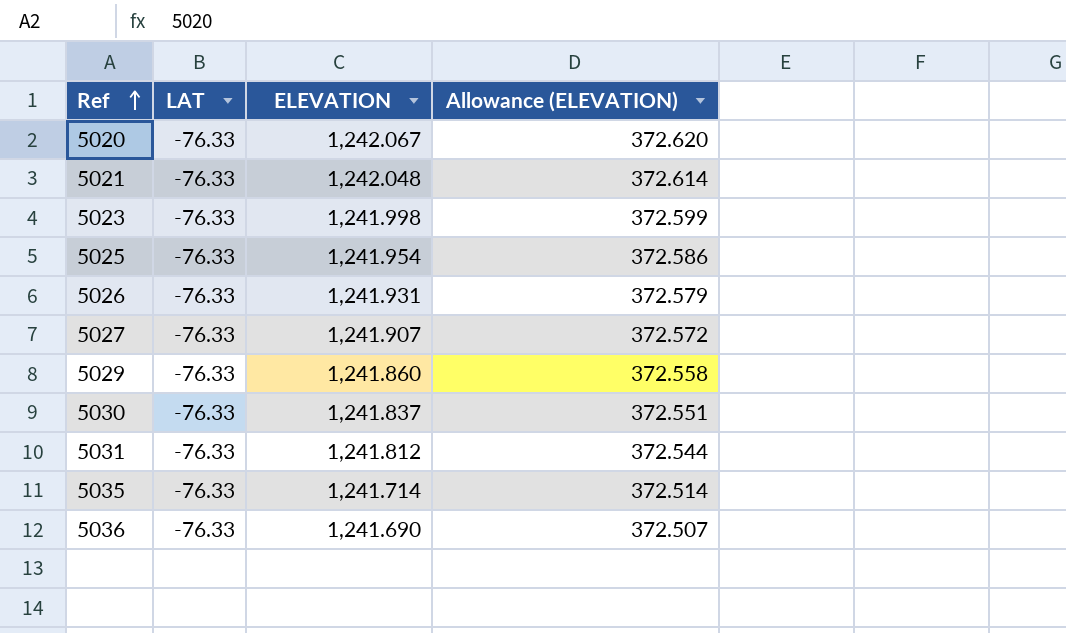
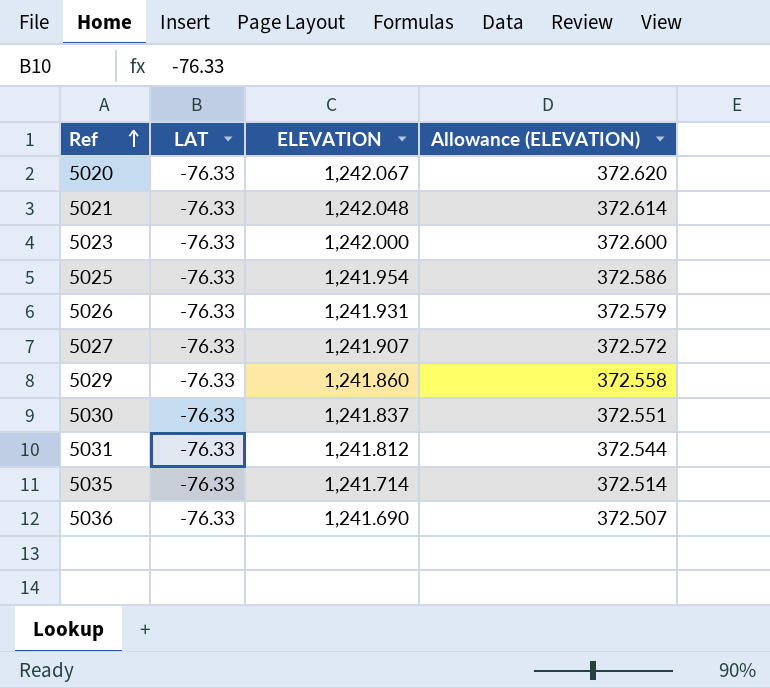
5023 | ELEVATION: 1,241.998 -> 1,242.000
5023 | Allowance (ELEVATION): 372.599 -> 372.600

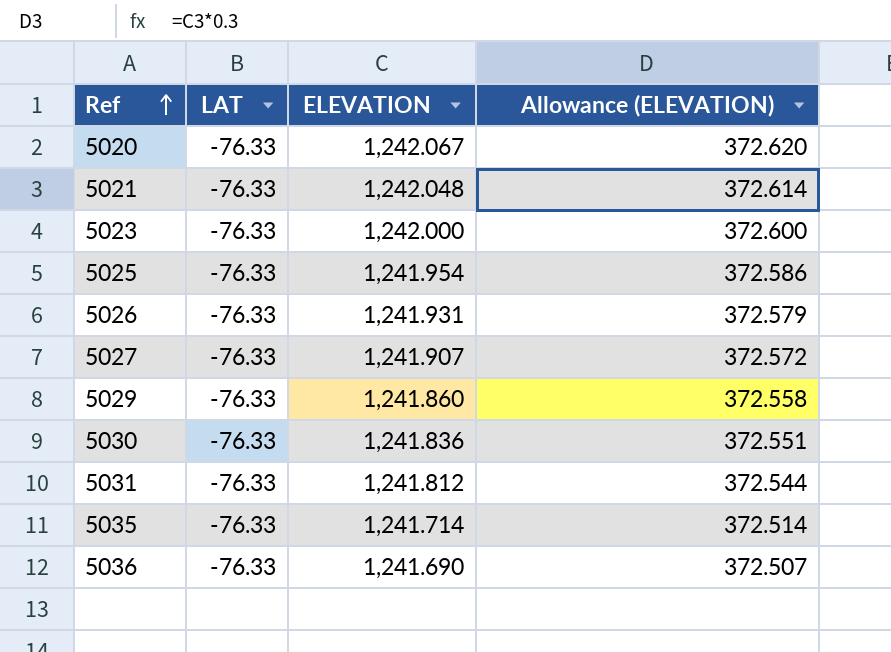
5030 | ELEVATION: 1,241.837 -> 1,241.836

